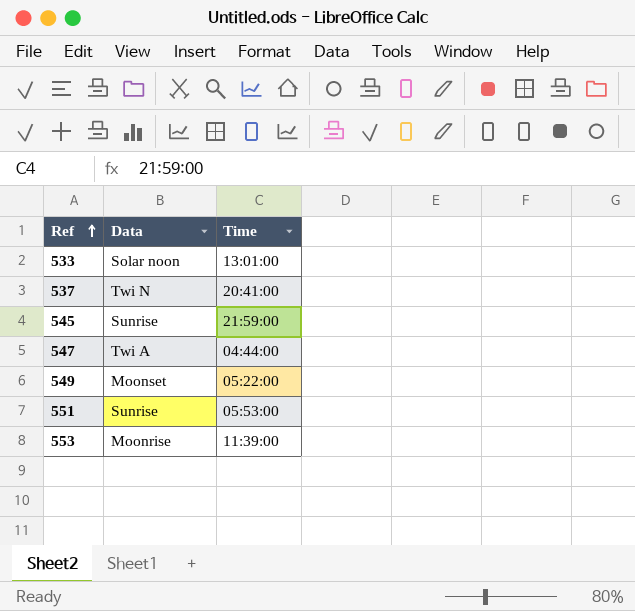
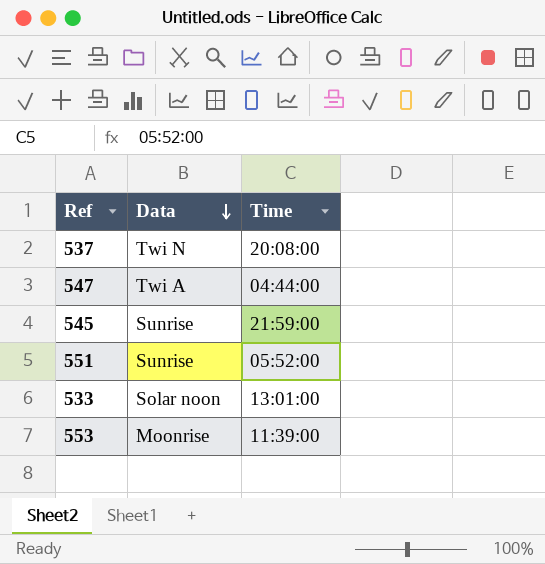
row order: Ref ascending -> Data descending
row 549: Moonset | 05:22:00 -> none
537 | Time: 20:41:00 -> 20:08:00
551 | Time: 05:53:00 -> 05:52:00

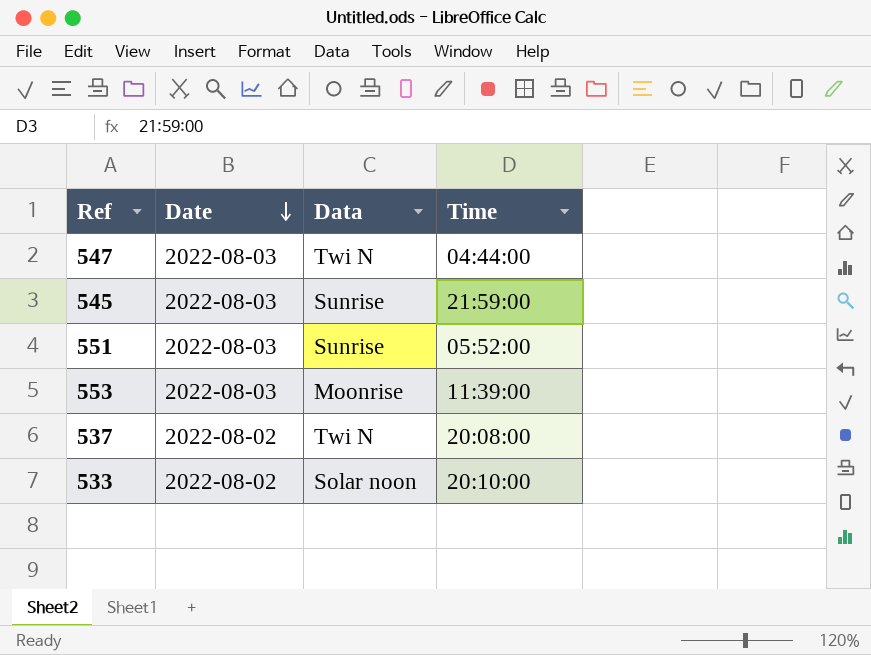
row order: Data descending -> Date descending
column Date | position: none -> 2
547 | Data: Twi A -> Twi N
533 | Time: 13:01:00 -> 20:10:00

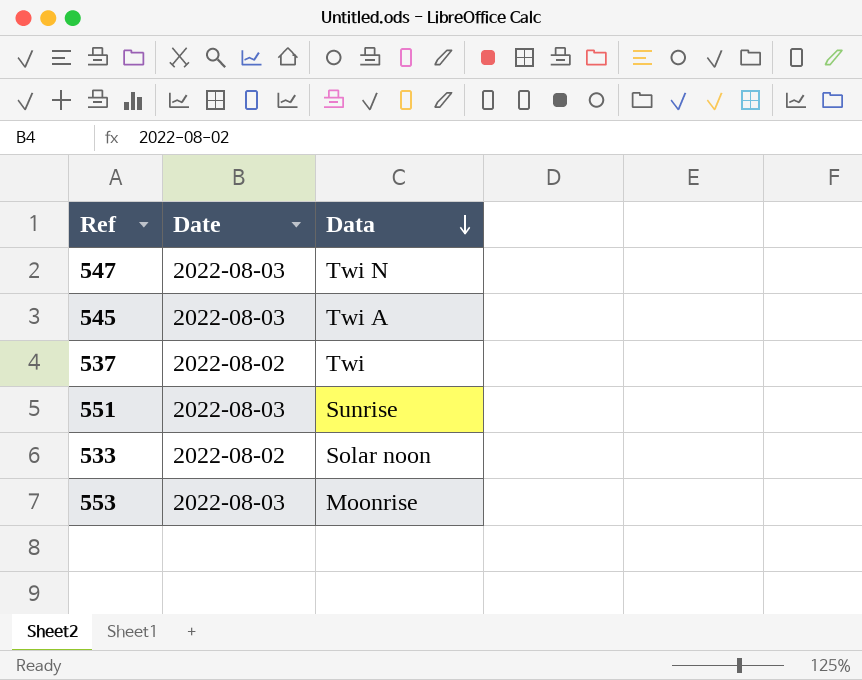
row order: Date descending -> Data descending
column Time | position: 4 -> none
545 | Data: Sunrise -> Twi A
537 | Data: Twi N -> Twi

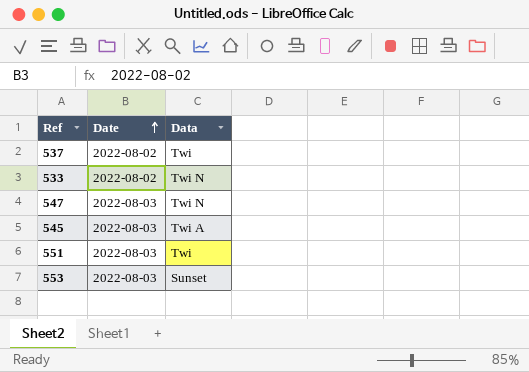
row order: Data descending -> Date ascending
533 | Data: Solar noon -> Twi N
551 | Data: Sunrise -> Twi
553 | Data: Moonrise -> Sunset

